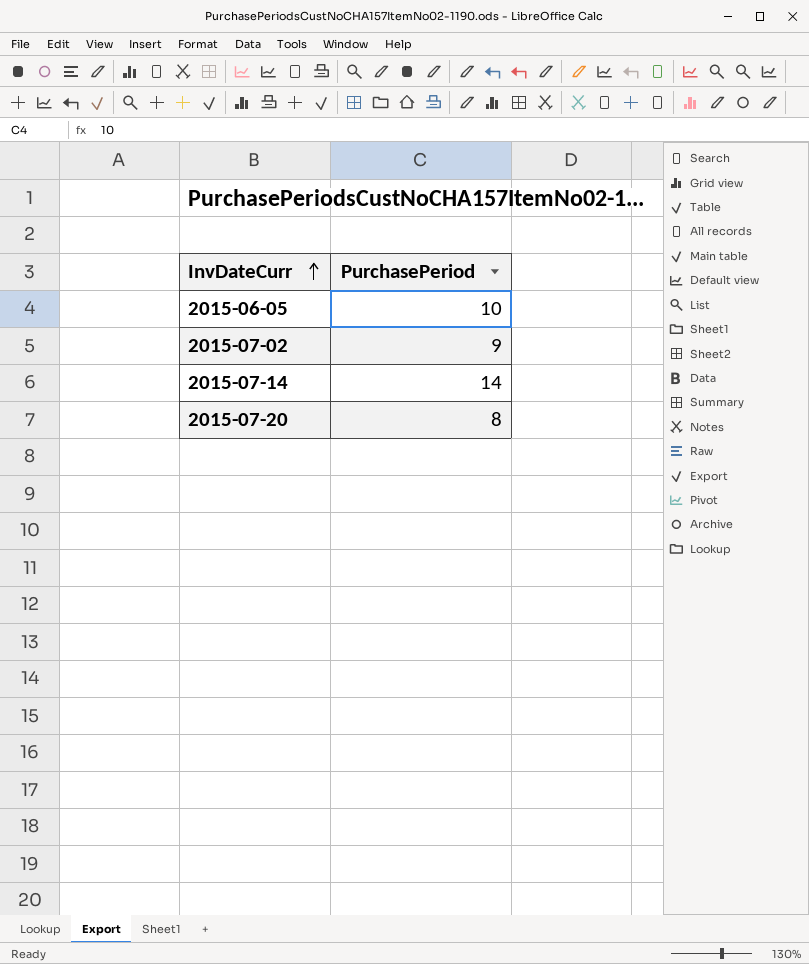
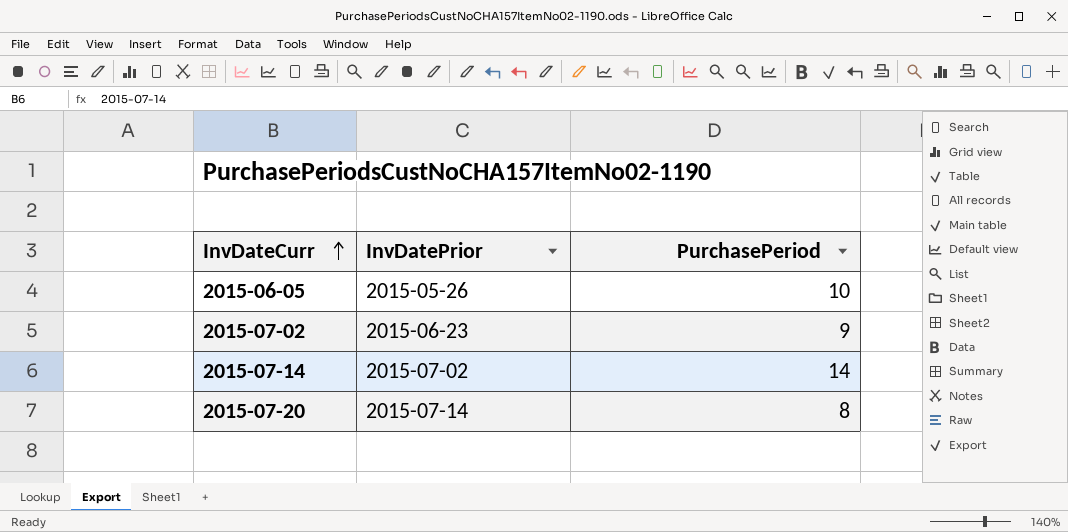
column InvDatePrior | position: none -> 2

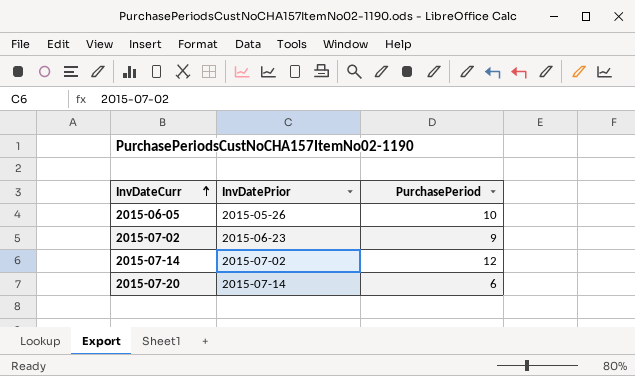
2015-07-14 | PurchasePeriod: 14 -> 12
2015-07-20 | PurchasePeriod: 8 -> 6

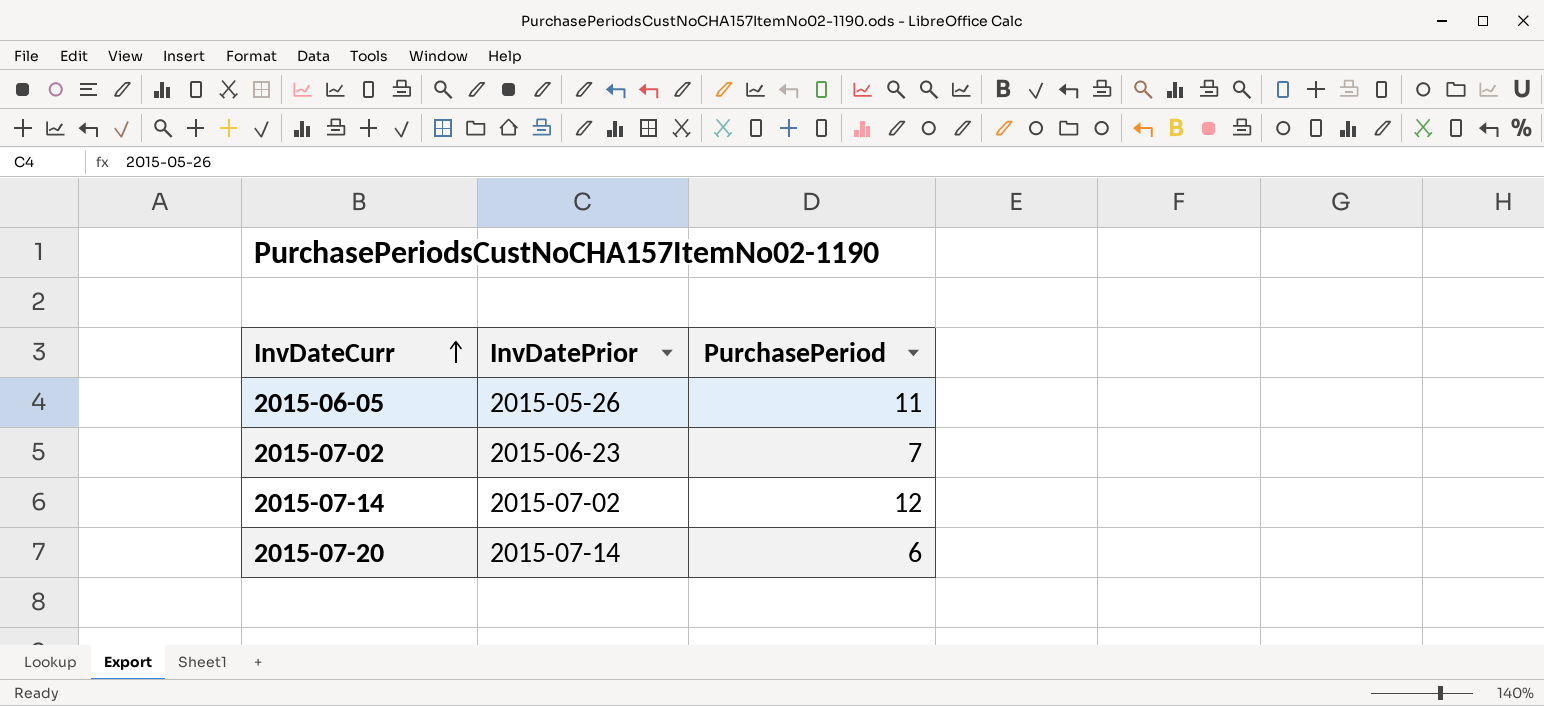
2015-06-05 | PurchasePeriod: 10 -> 11
2015-07-02 | PurchasePeriod: 9 -> 7

